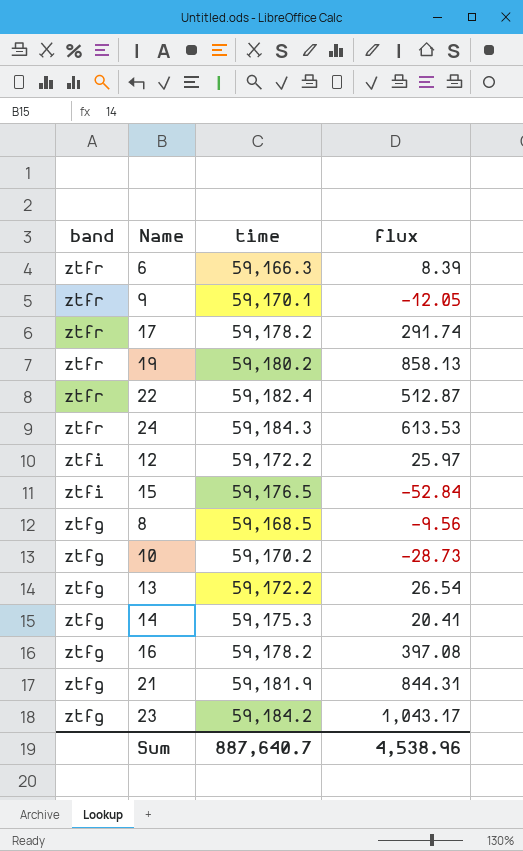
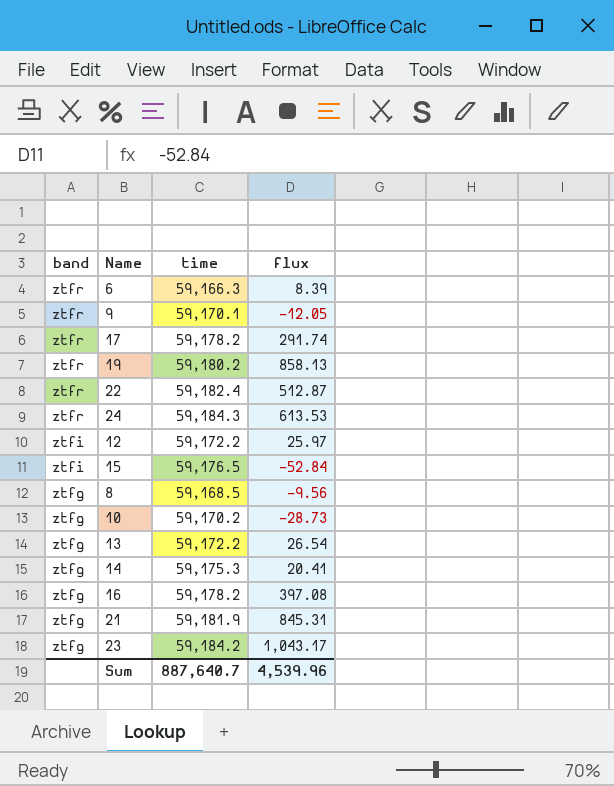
21 | flux: 844.31 -> 845.31
Sum | flux: 4,538.96 -> 4,539.96

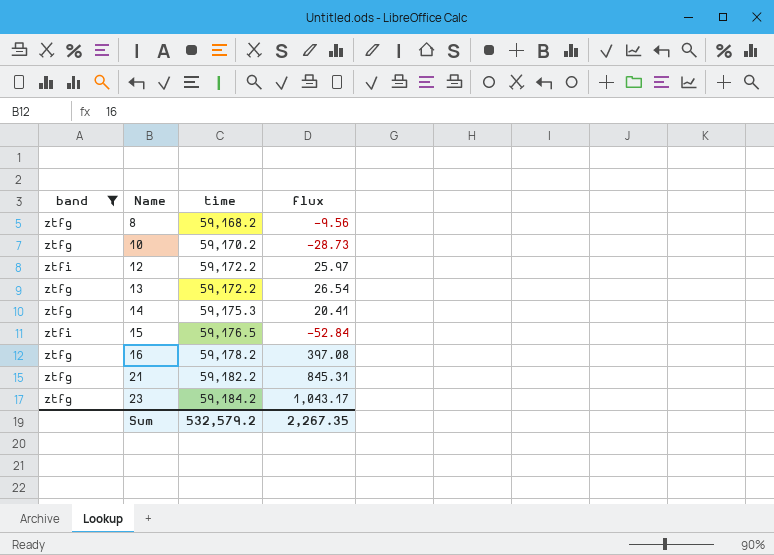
filter: none -> band != ztfr
row order: band descending -> Name ascending
8 | time: 59,168.5 -> 59,168.2
21 | time: 59,181.9 -> 59,182.2
Sum | time: 887,640.7 -> 532,579.2
Sum | flux: 4,539.96 -> 2,267.35

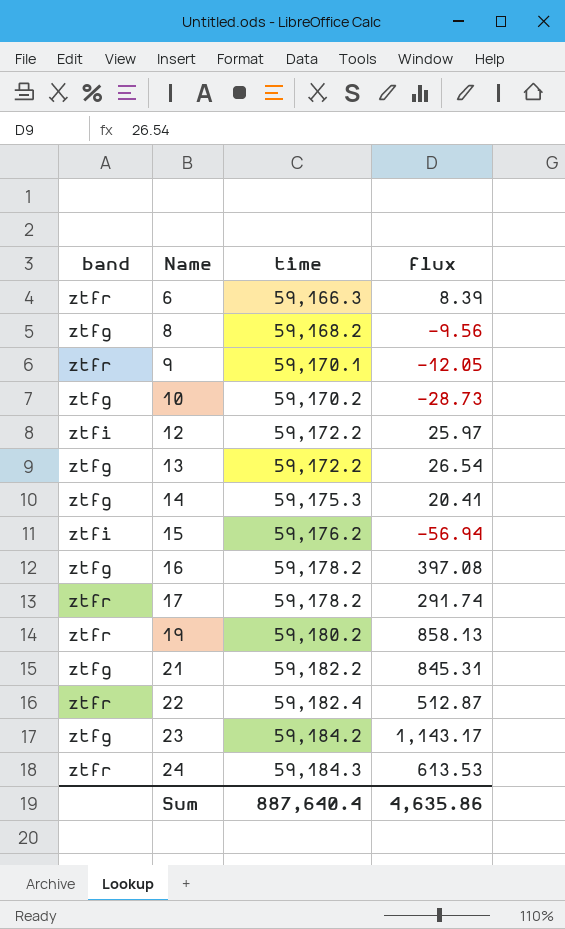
filter: band != ztfr -> none
15 | time: 59,176.5 -> 59,176.2
15 | flux: -52.84 -> -56.94
23 | flux: 1,043.17 -> 1,143.17
Sum | time: 532,579.2 -> 887,640.4
Sum | flux: 2,267.35 -> 4,635.86

